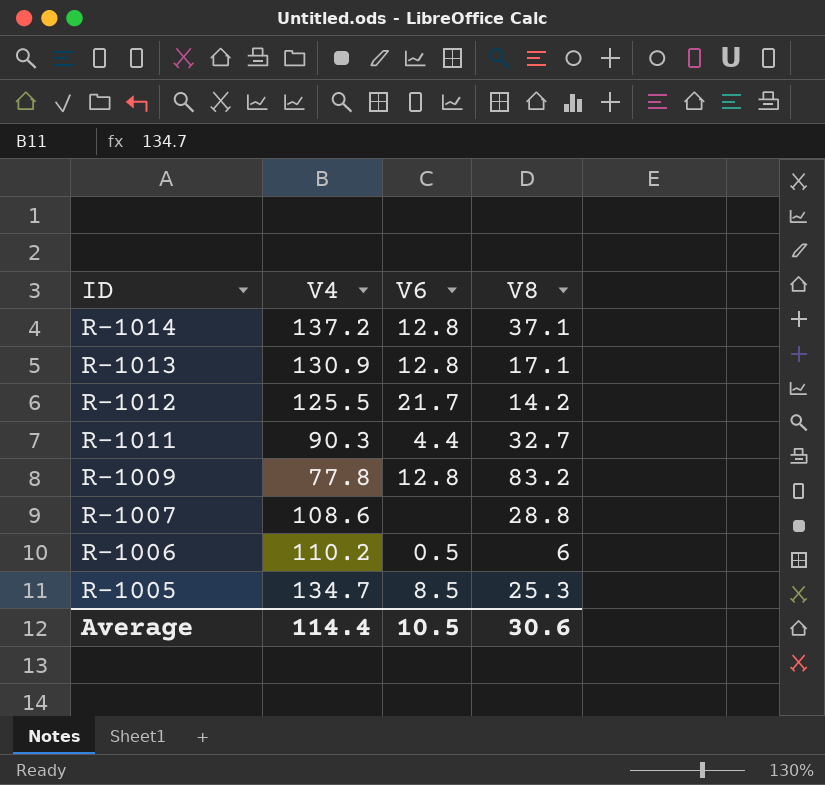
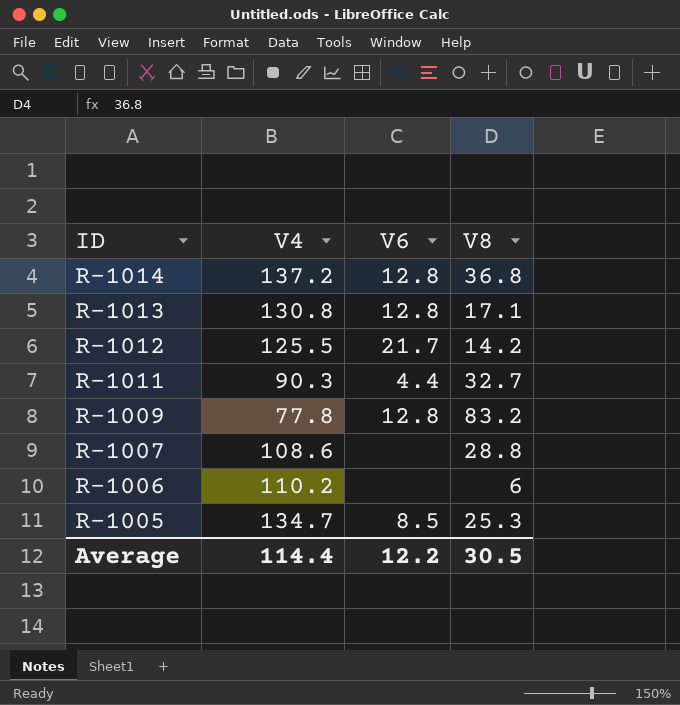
R-1014 | V8: 37.1 -> 36.8
R-1013 | V4: 130.9 -> 130.8
R-1006 | V6: 0.5 -> none
Average | V6: 10.5 -> 12.2
Average | V8: 30.6 -> 30.5

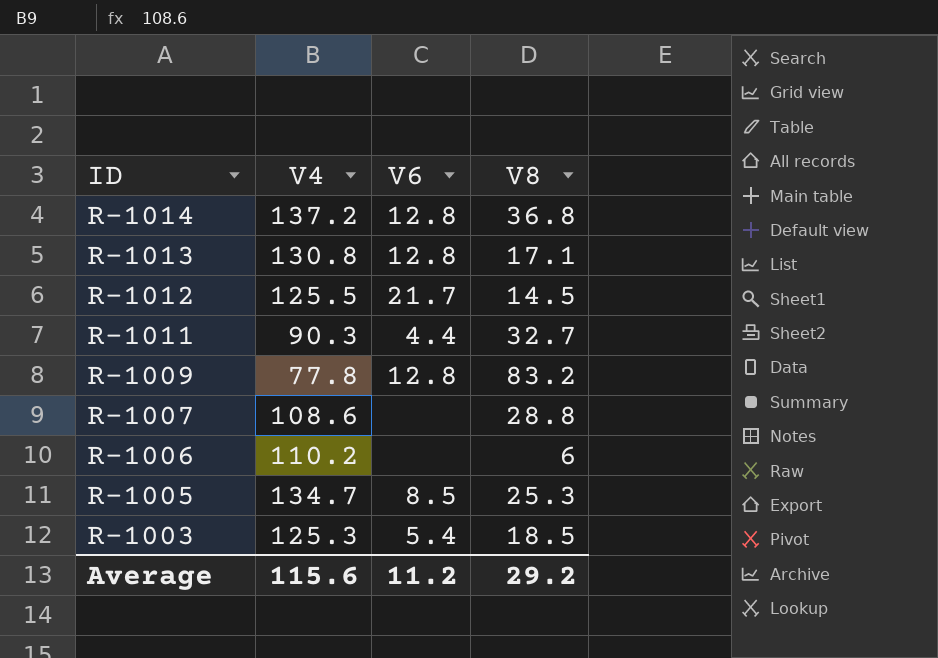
R-1012 | V8: 14.2 -> 14.5
row R-1003: none -> 125.3 | 5.4 | 18.5
Average | V4: 114.4 -> 115.6
Average | V6: 12.2 -> 11.2
Average | V8: 30.5 -> 29.2

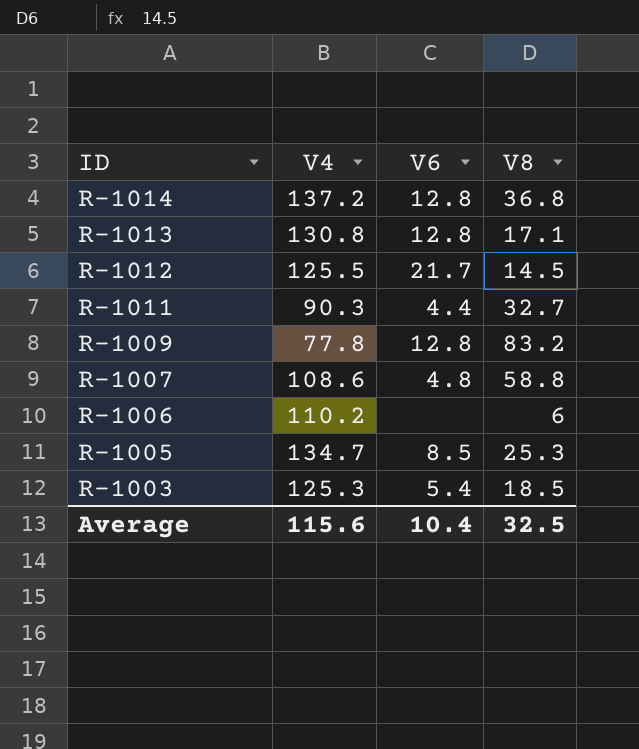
R-1007 | V6: none -> 4.8
R-1007 | V8: 28.8 -> 58.8
Average | V6: 11.2 -> 10.4
Average | V8: 29.2 -> 32.5

